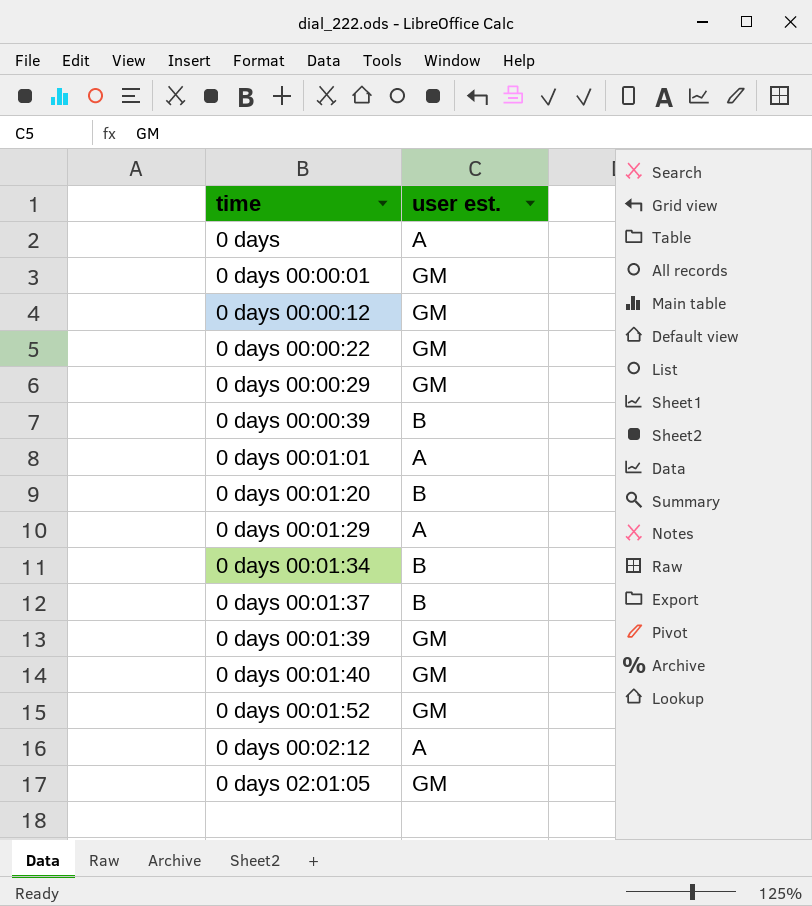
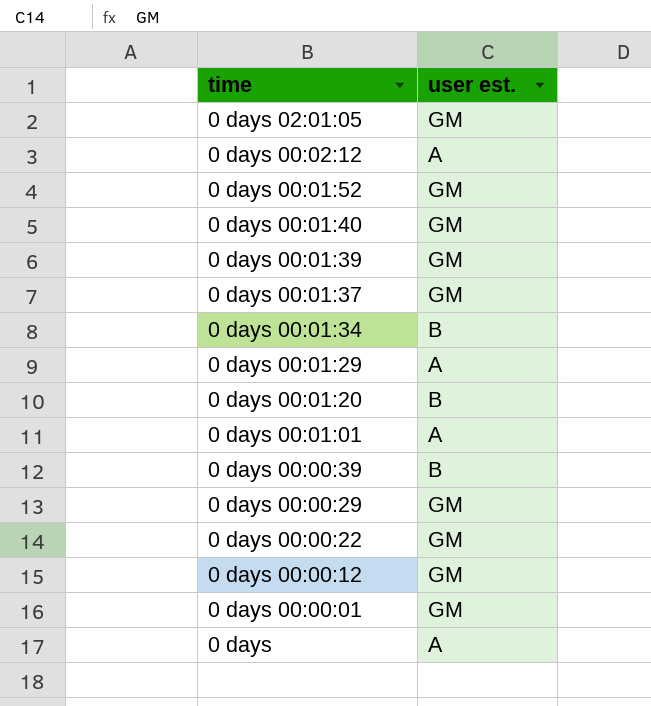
row order: time ascending -> time descending
0 days 00:01:37 | user est.: B -> GM

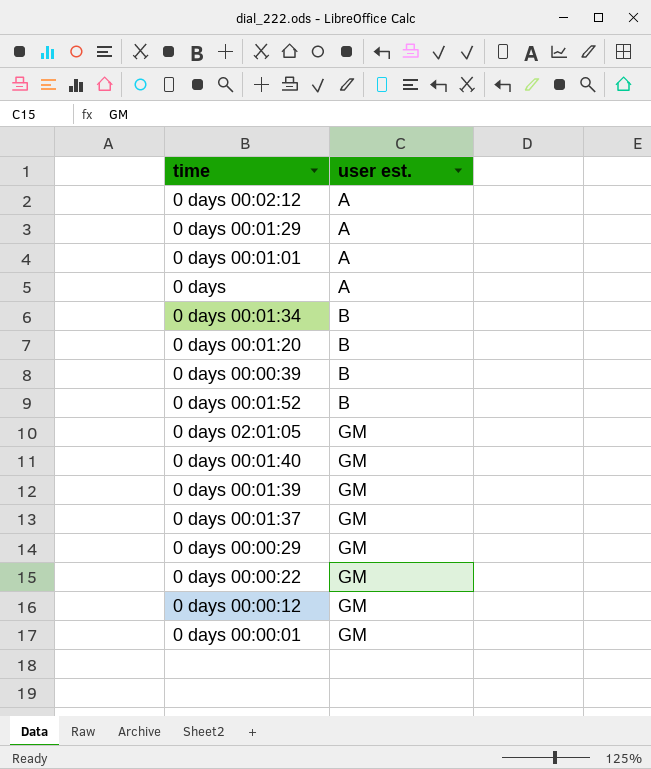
row order: time descending -> user est. ascending
0 days 00:01:52 | user est.: GM -> B

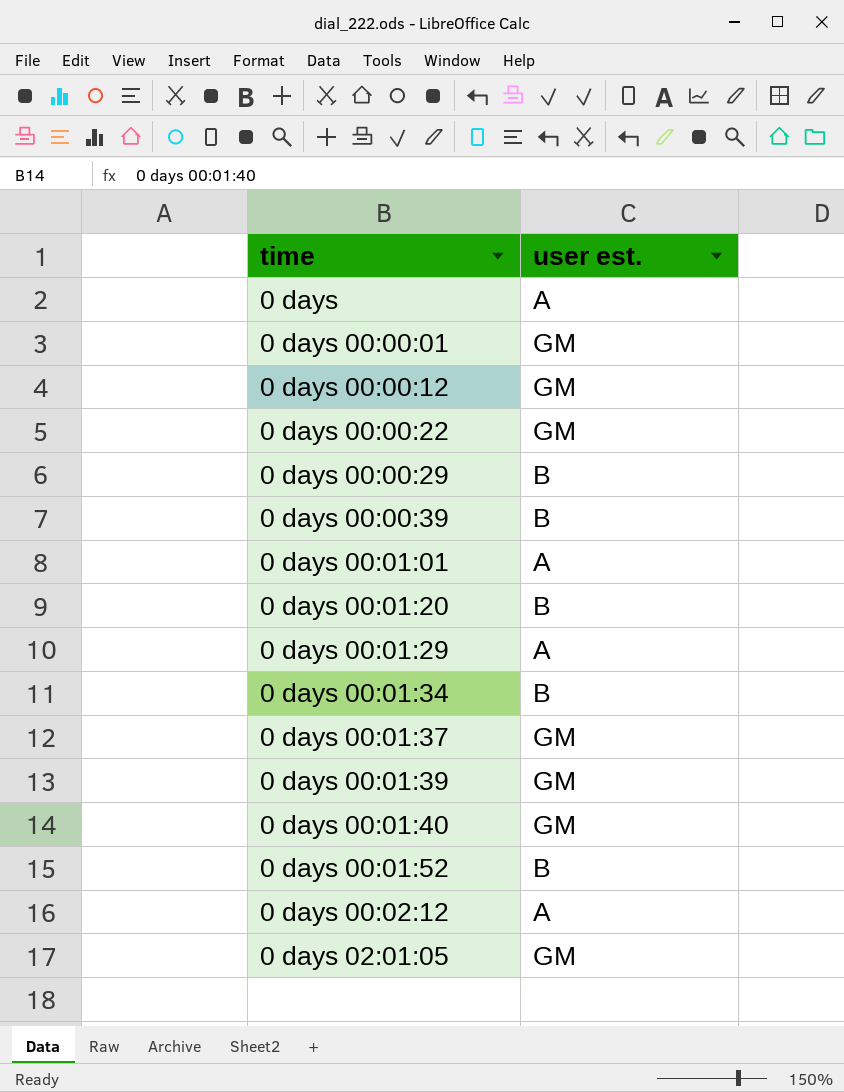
row order: user est. ascending -> time ascending
0 days 00:00:29 | user est.: GM -> B

